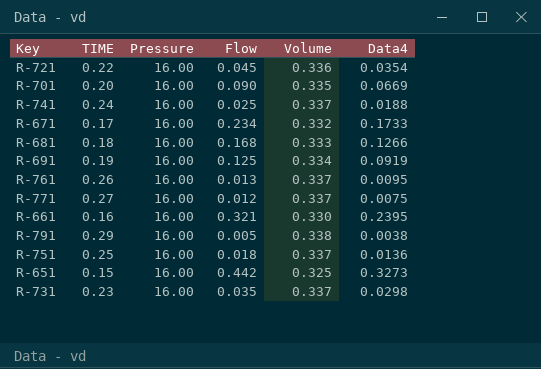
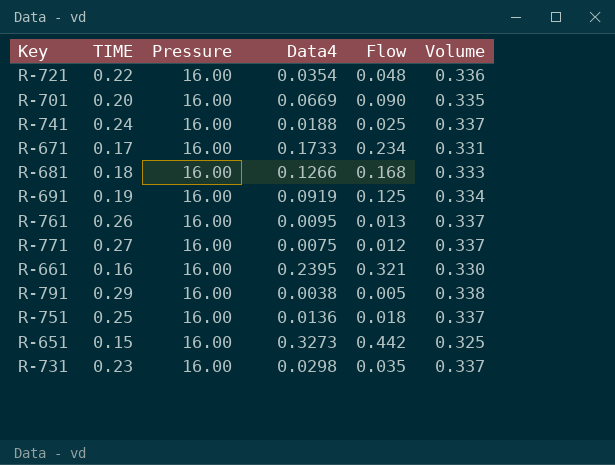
column Data4 | position: 6 -> 4
R-721 | Flow: 0.045 -> 0.048
R-671 | Volume: 0.332 -> 0.331

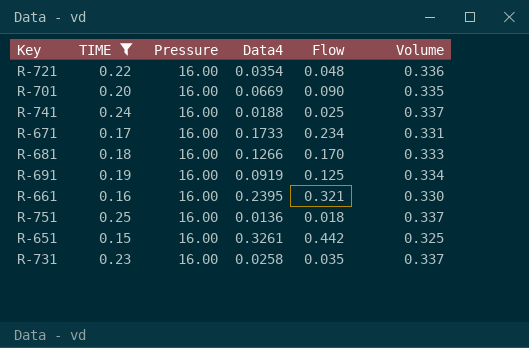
filter: none -> TIME <= 0.25
R-681 | Flow: 0.168 -> 0.170
R-651 | Data4: 0.3273 -> 0.3261
R-731 | Data4: 0.0298 -> 0.0258

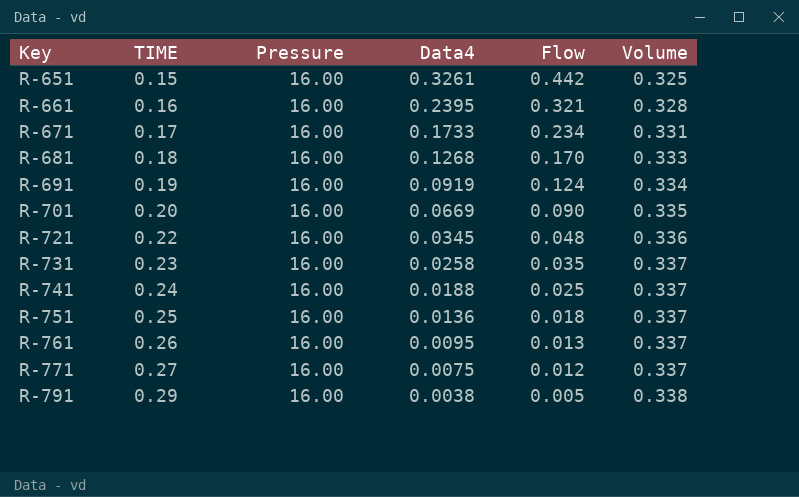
filter: TIME <= 0.25 -> none
row order: none -> Key ascending
R-661 | Volume: 0.330 -> 0.328
R-681 | Data4: 0.1266 -> 0.1268
R-691 | Flow: 0.125 -> 0.124
R-721 | Data4: 0.0354 -> 0.0345

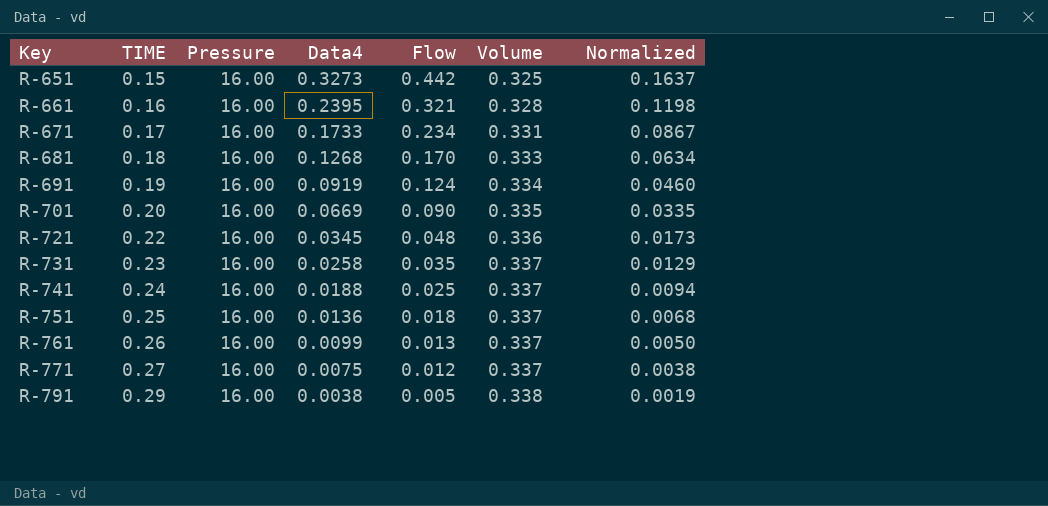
column Normalized | formula: none -> [Data4] * 0.5
R-651 | Data4: 0.3261 -> 0.3273
R-761 | Data4: 0.0095 -> 0.0099

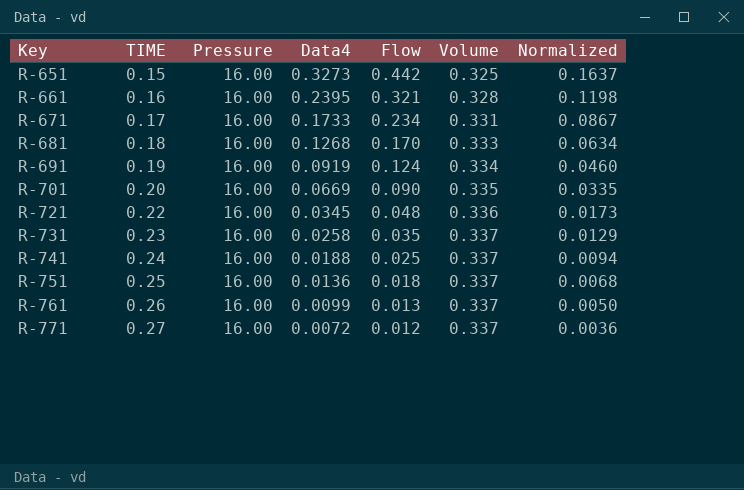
row R-791: 0.29 | 16.00 | 0.0038 | 0.005 | 0.338 | 0.0019 -> none
R-771 | Data4: 0.0075 -> 0.0072
R-771 | Normalized: 0.0038 -> 0.0036

